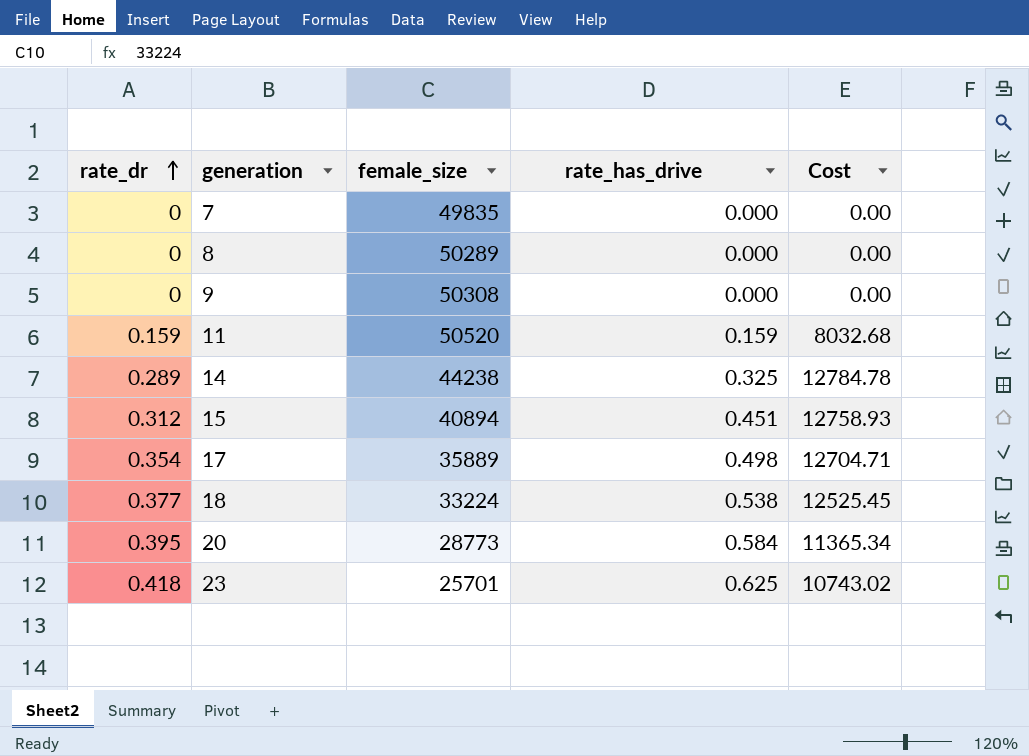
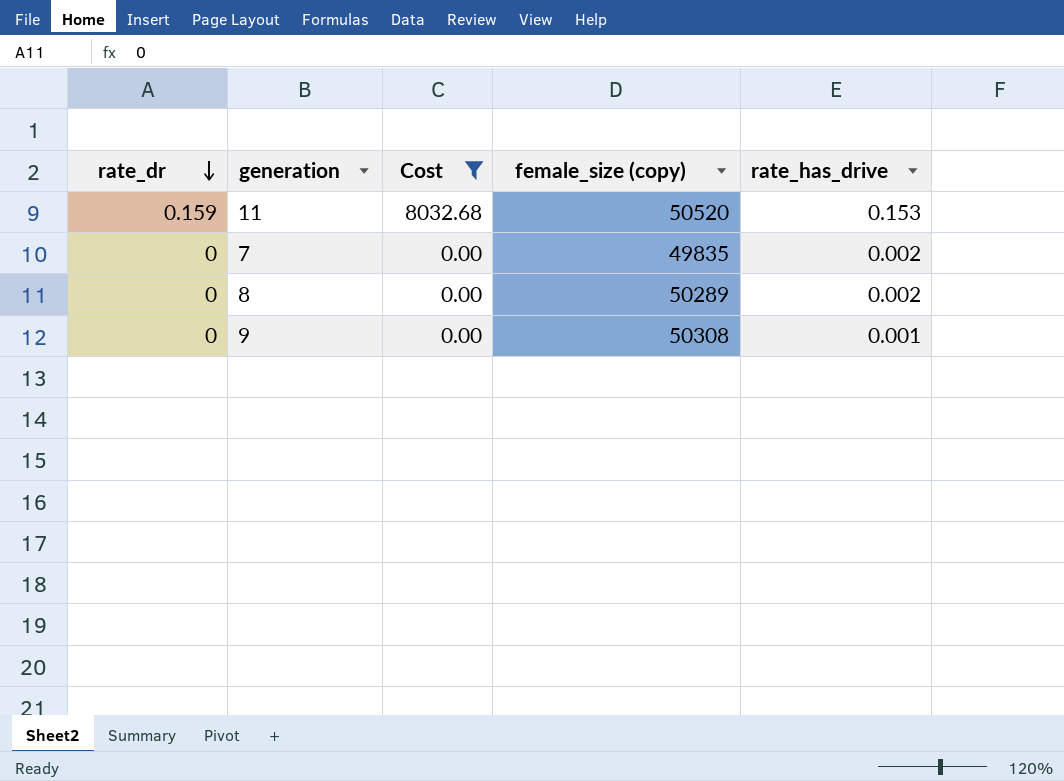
filter: none -> Cost <= 8032.68
row order: rate_dr ascending -> rate_dr descending
column Cost | position: 5 -> 3
column name: female_size -> female_size (copy)
11 | rate_has_drive: 0.159 -> 0.153
7 | rate_has_drive: 0.000 -> 0.002
8 | rate_has_drive: 0.000 -> 0.002
9 | rate_has_drive: 0.000 -> 0.001

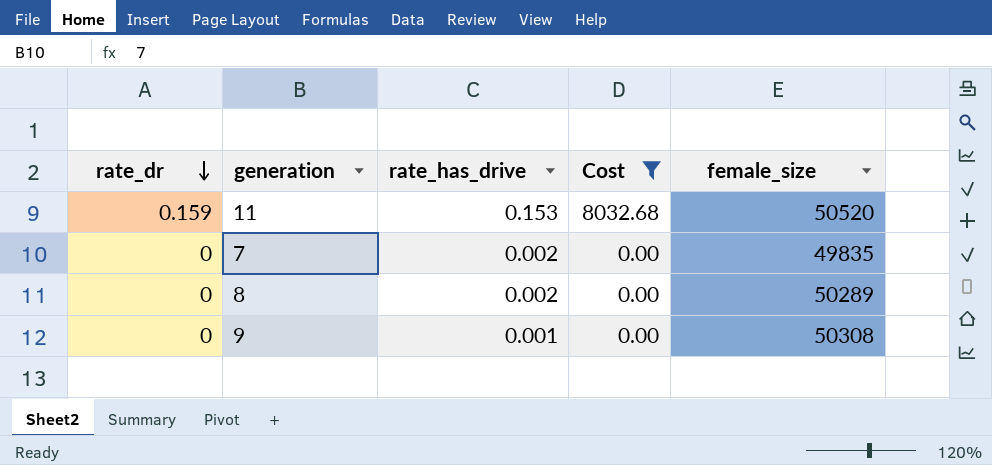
column rate_has_drive | position: 5 -> 3
column name: female_size (copy) -> female_size

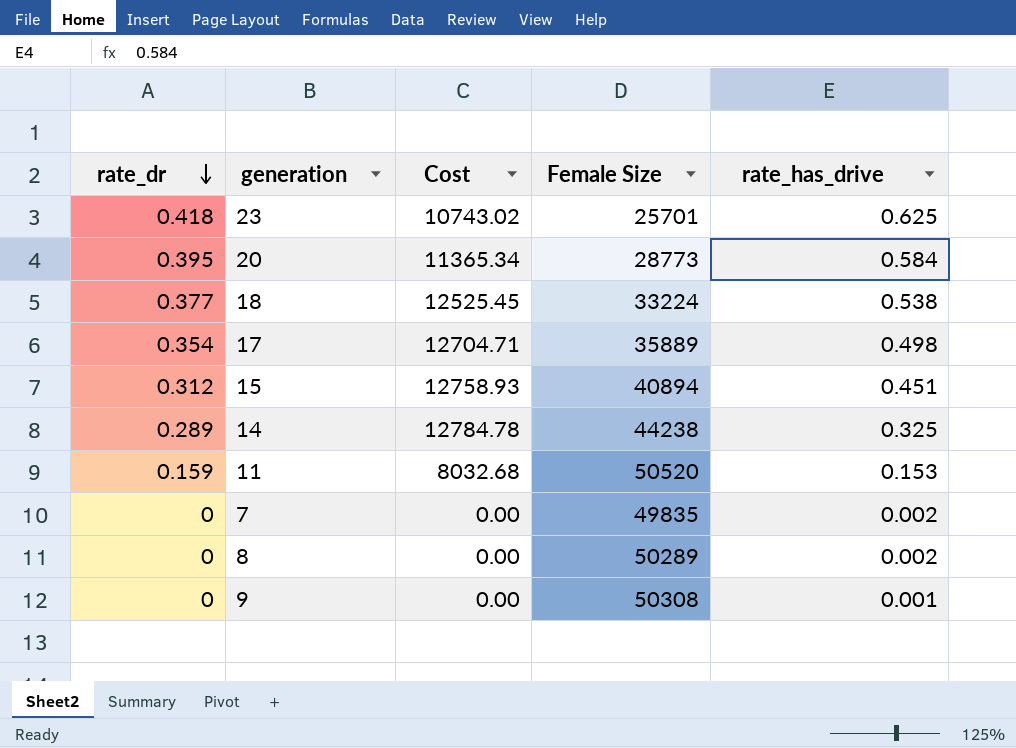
filter: Cost <= 8032.68 -> none
column name: female_size -> Female Size
column rate_has_drive | position: 3 -> 5

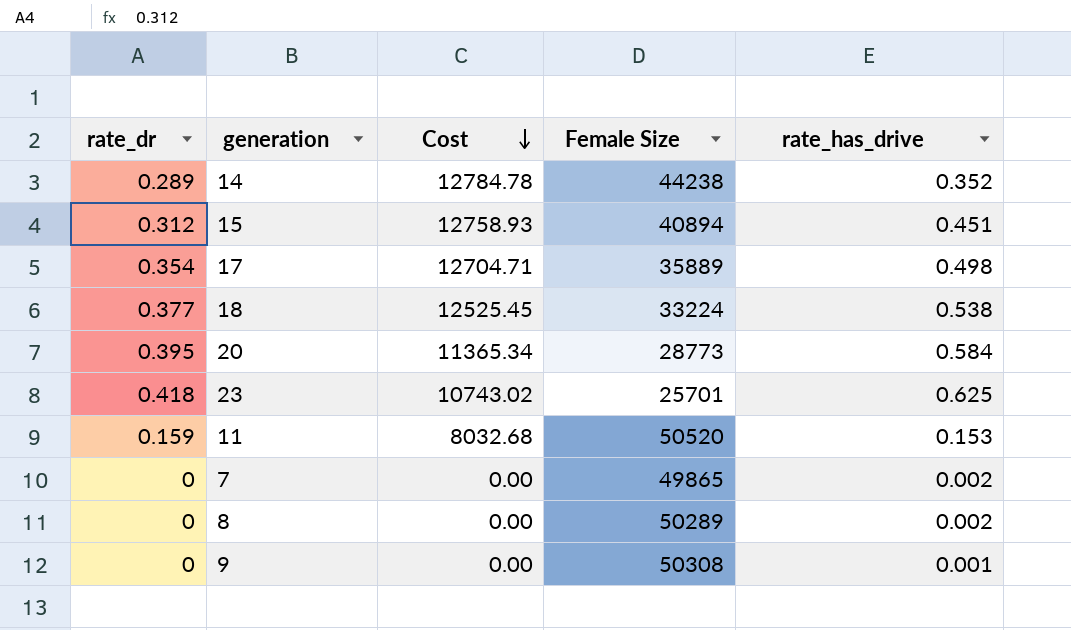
row order: rate_dr descending -> Cost descending
14 | rate_has_drive: 0.325 -> 0.352
7 | Female Size: 49835 -> 49865

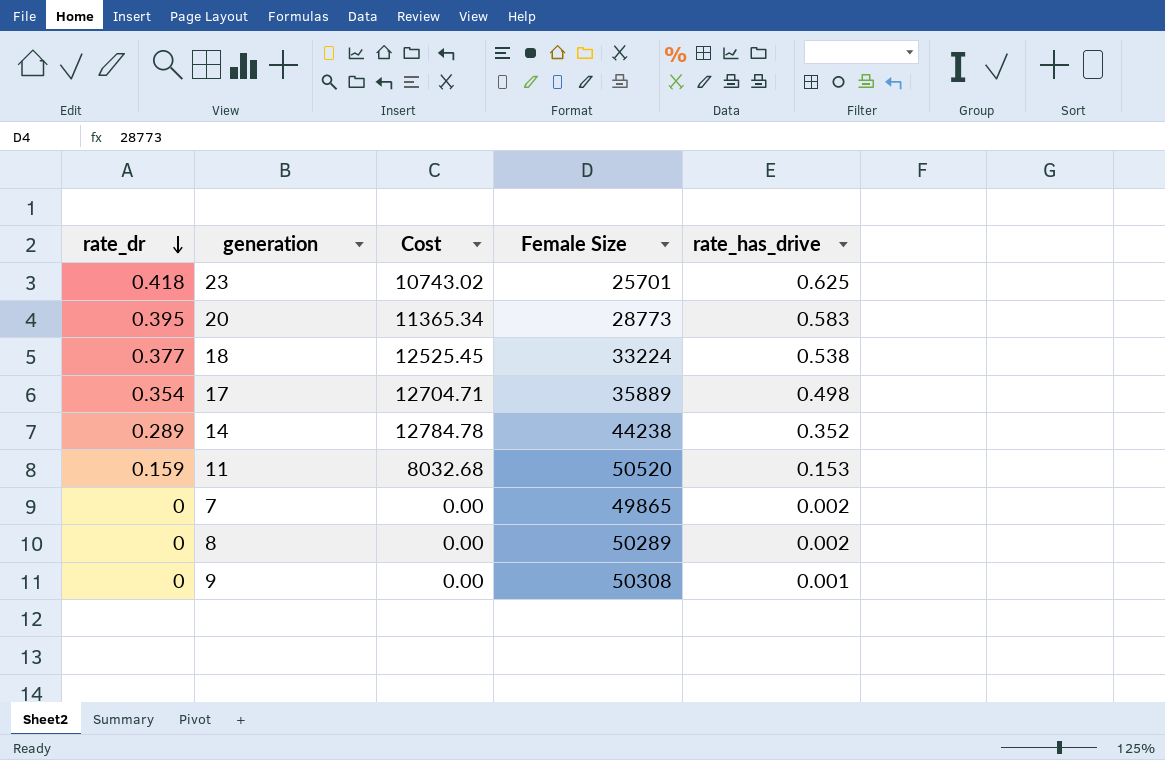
row order: Cost descending -> rate_dr descending
row 15: 0.312 | 12758.93 | 40894 | 0.451 -> none
20 | rate_has_drive: 0.584 -> 0.583

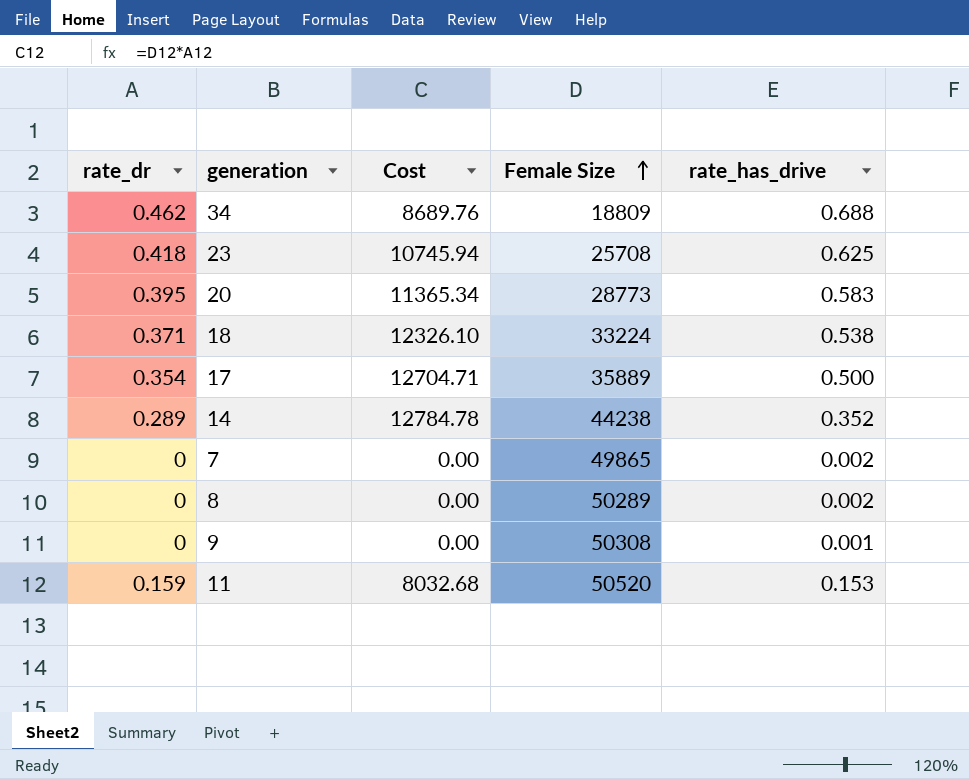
row order: rate_dr descending -> Female Size ascending
row 34: none -> 0.462 | 8689.76 | 18809 | 0.688
23 | Cost: 10743.02 -> 10745.94
23 | Female Size: 25701 -> 25708
18 | rate_dr: 0.377 -> 0.371
18 | Cost: 12525.45 -> 12326.10
17 | rate_has_drive: 0.498 -> 0.500

